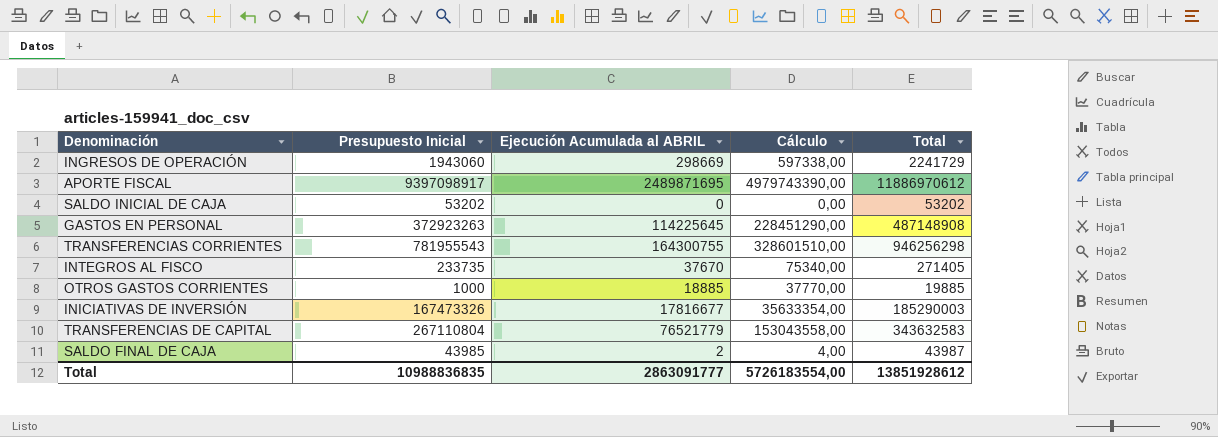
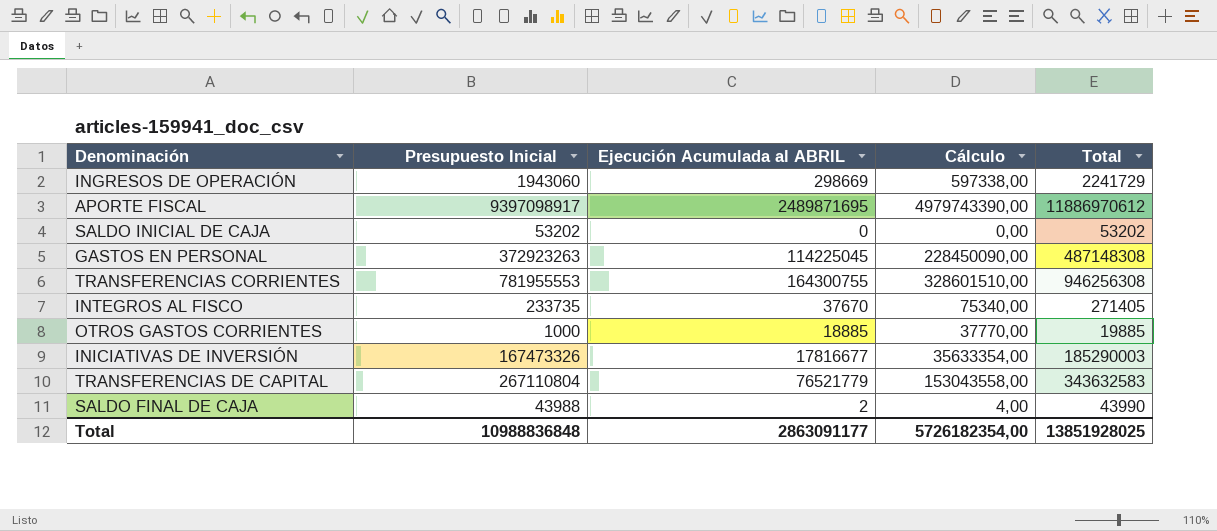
GASTOS EN PERSONAL | Ejecución Acumulada al ABRIL: 114225645 -> 114225045
GASTOS EN PERSONAL | Cálculo: 228451290,00 -> 228450090,00
GASTOS EN PERSONAL | Total: 487148908 -> 487148308
TRANSFERENCIAS CORRIENTES | Presupuesto Inicial: 781955543 -> 781955553
TRANSFERENCIAS CORRIENTES | Total: 946256298 -> 946256308
SALDO FINAL DE CAJA | Presupuesto Inicial: 43985 -> 43988
SALDO FINAL DE CAJA | Total: 43987 -> 43990
Total | Presupuesto Inicial: 10988836835 -> 10988836848
Total | Ejecución Acumulada al ABRIL: 2863091777 -> 2863091177
Total | Cálculo: 5726183554,00 -> 5726182354,00
Total | Total: 13851928612 -> 13851928025

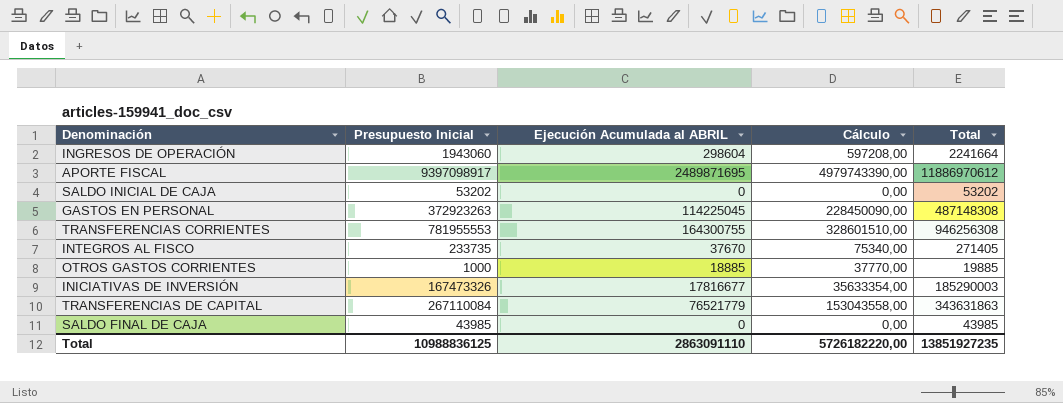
INGRESOS DE OPERACIÓN | Ejecución Acumulada al ABRIL: 298669 -> 298604
INGRESOS DE OPERACIÓN | Cálculo: 597338,00 -> 597208,00
INGRESOS DE OPERACIÓN | Total: 2241729 -> 2241664
TRANSFERENCIAS DE CAPITAL | Presupuesto Inicial: 267110804 -> 267110084
TRANSFERENCIAS DE CAPITAL | Total: 343632583 -> 343631863
SALDO FINAL DE CAJA | Presupuesto Inicial: 43988 -> 43985
SALDO FINAL DE CAJA | Ejecución Acumulada al ABRIL: 2 -> 0
SALDO FINAL DE CAJA | Cálculo: 4,00 -> 0,00
SALDO FINAL DE CAJA | Total: 43990 -> 43985
Total | Presupuesto Inicial: 10988836848 -> 10988836125
Total | Ejecución Acumulada al ABRIL: 2863091177 -> 2863091110
Total | Cálculo: 5726182354,00 -> 5726182220,00
Total | Total: 13851928025 -> 13851927235

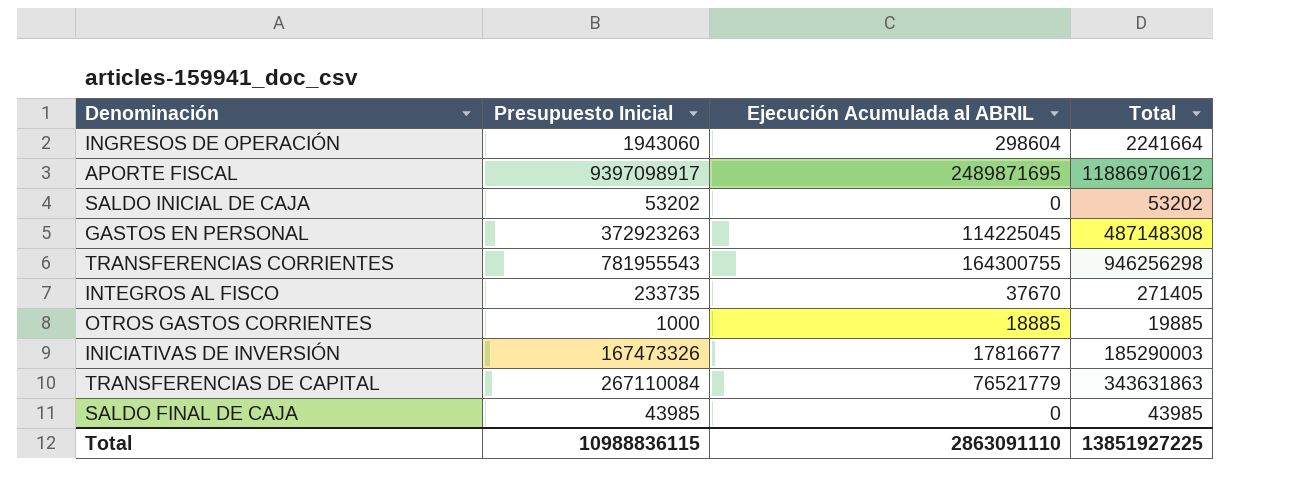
column Cálculo | formula: [Ejecución Acumulada al ABRIL] * 2 -> none
TRANSFERENCIAS CORRIENTES | Presupuesto Inicial: 781955553 -> 781955543
TRANSFERENCIAS CORRIENTES | Total: 946256308 -> 946256298
Total | Presupuesto Inicial: 10988836125 -> 10988836115
Total | Total: 13851927235 -> 13851927225

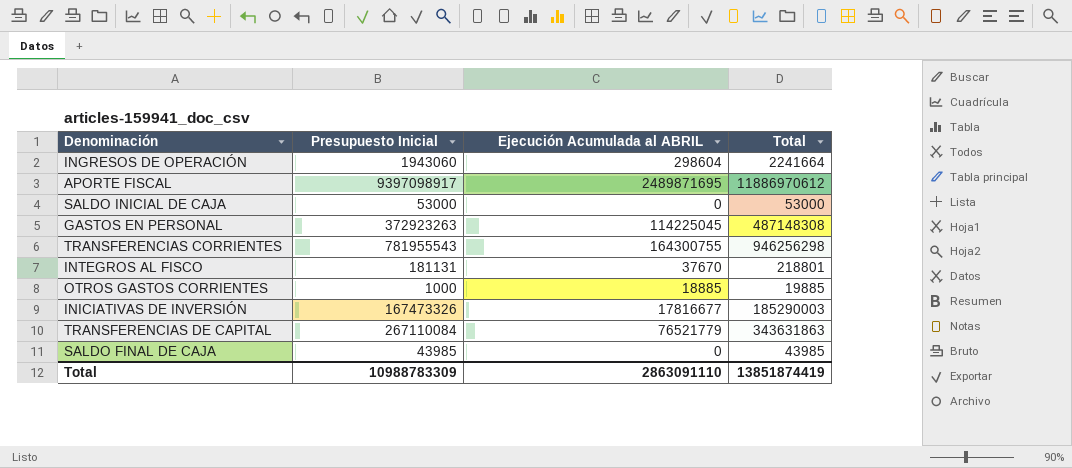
SALDO INICIAL DE CAJA | Presupuesto Inicial: 53202 -> 53000
SALDO INICIAL DE CAJA | Total: 53202 -> 53000
INTEGROS AL FISCO | Presupuesto Inicial: 233735 -> 181131
INTEGROS AL FISCO | Total: 271405 -> 218801
Total | Presupuesto Inicial: 10988836115 -> 10988783309
Total | Total: 13851927225 -> 13851874419

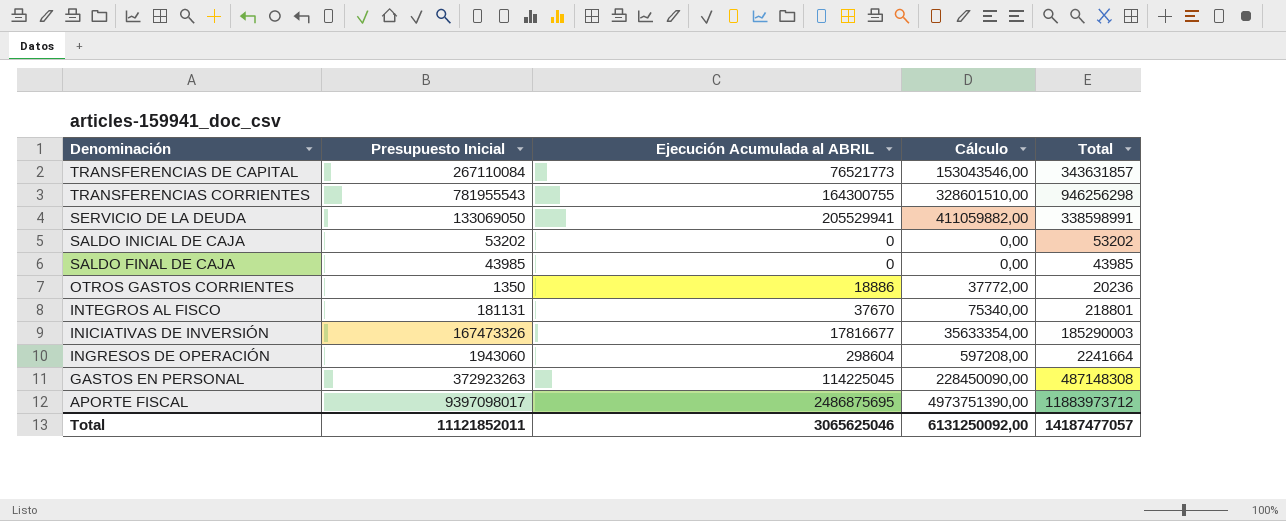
row order: none -> Denominación descending
column Cálculo | formula: none -> [Ejecución Acumulada al ABRIL] * 2
TRANSFERENCIAS DE CAPITAL | Ejecución Acumulada al ABRIL: 76521779 -> 76521773
TRANSFERENCIAS DE CAPITAL | Total: 343631863 -> 343631857
row SERVICIO DE LA DEUDA: none -> 133069050 | 205529941 | 411059882,00 | 338598991
SALDO INICIAL DE CAJA | Presupuesto Inicial: 53000 -> 53202
SALDO INICIAL DE CAJA | Total: 53000 -> 53202
OTROS GASTOS CORRIENTES | Presupuesto Inicial: 1000 -> 1350
OTROS GASTOS CORRIENTES | Ejecución Acumulada al ABRIL: 18885 -> 18886
OTROS GASTOS CORRIENTES | Total: 19885 -> 20236
APORTE FISCAL | Presupuesto Inicial: 9397098917 -> 9397098017
APORTE FISCAL | Ejecución Acumulada al ABRIL: 2489871695 -> 2486875695
APORTE FISCAL | Total: 11886970612 -> 11883973712
Total | Presupuesto Inicial: 10988783309 -> 11121852011
Total | Ejecución Acumulada al ABRIL: 2863091110 -> 3065625046
Total | Total: 13851874419 -> 14187477057

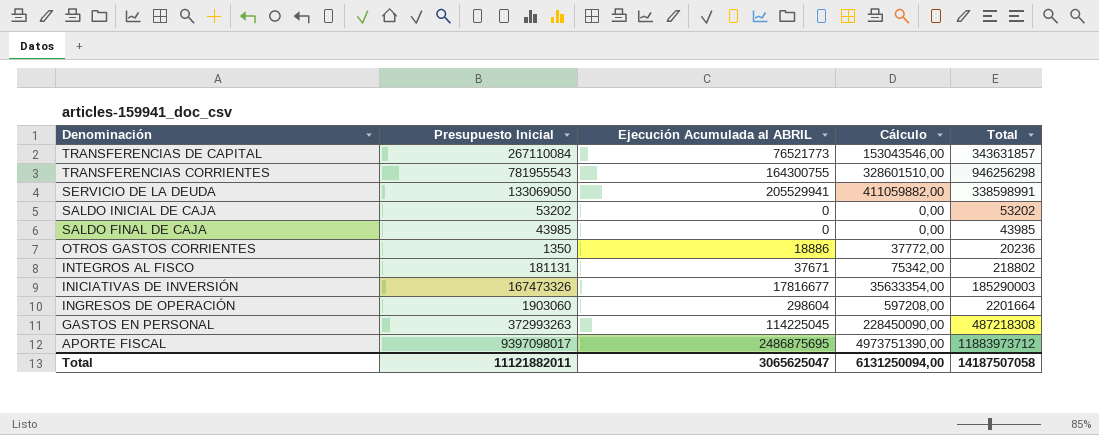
INTEGROS AL FISCO | Ejecución Acumulada al ABRIL: 37670 -> 37671
INTEGROS AL FISCO | Cálculo: 75340,00 -> 75342,00
INTEGROS AL FISCO | Total: 218801 -> 218802
INGRESOS DE OPERACIÓN | Presupuesto Inicial: 1943060 -> 1903060
INGRESOS DE OPERACIÓN | Total: 2241664 -> 2201664
GASTOS EN PERSONAL | Presupuesto Inicial: 372923263 -> 372993263
GASTOS EN PERSONAL | Total: 487148308 -> 487218308
Total | Presupuesto Inicial: 11121852011 -> 11121882011
Total | Ejecución Acumulada al ABRIL: 3065625046 -> 3065625047
Total | Cálculo: 6131250092,00 -> 6131250094,00
Total | Total: 14187477057 -> 14187507058

